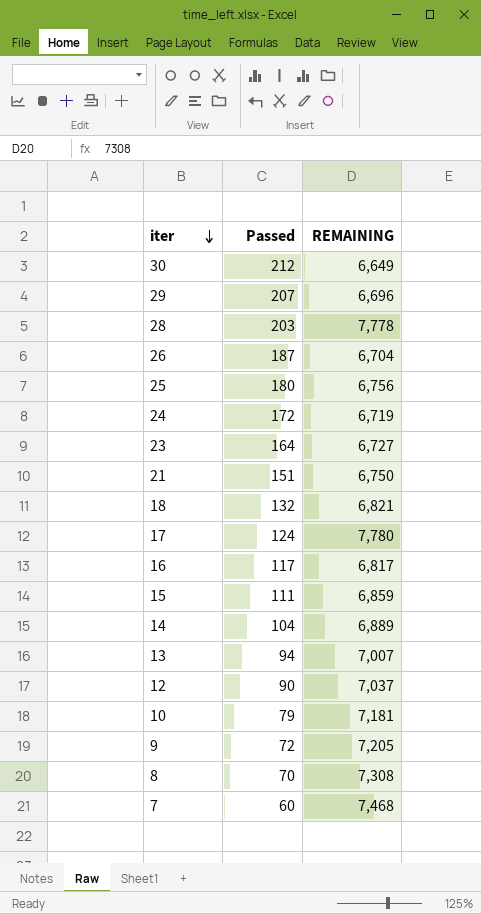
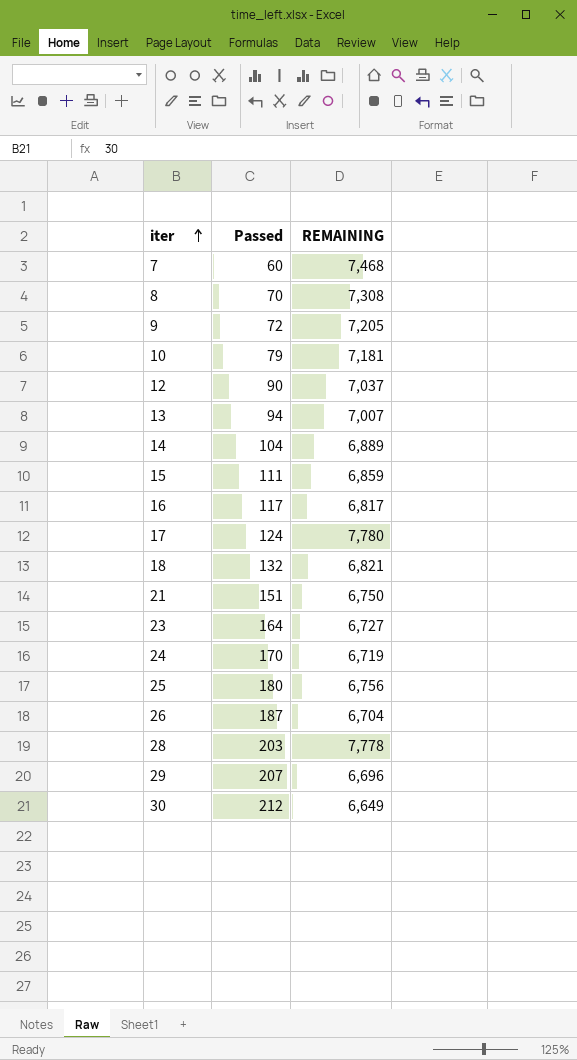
row order: iter descending -> iter ascending
24 | Passed: 172 -> 170

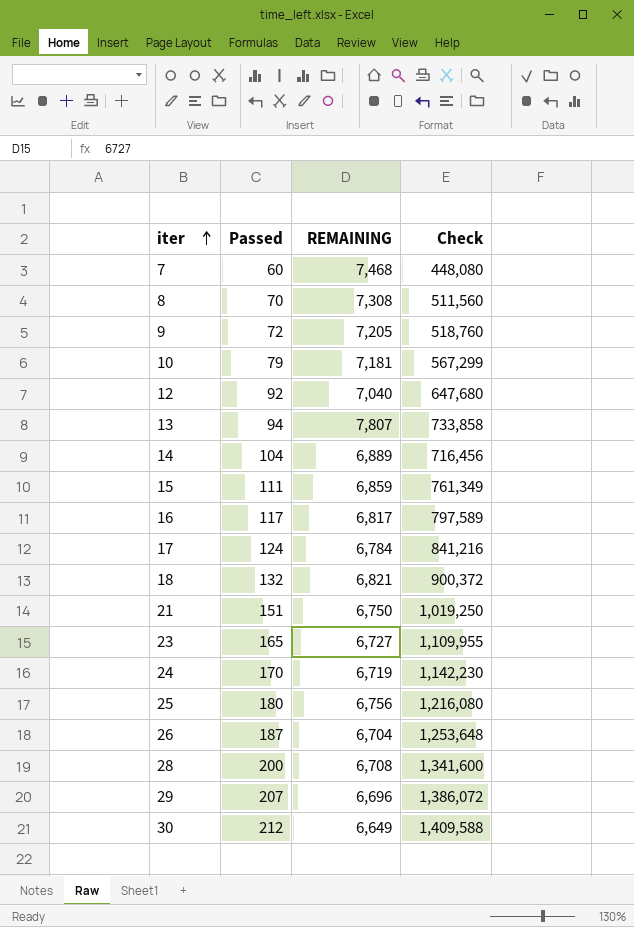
column Check | formula: none -> [Passed] * [REMAINING]
12 | Passed: 90 -> 92
12 | REMAINING: 7,037 -> 7,040
13 | REMAINING: 7,007 -> 7,807
17 | REMAINING: 7,780 -> 6,784
23 | Passed: 164 -> 165
28 | Passed: 203 -> 200
28 | REMAINING: 7,778 -> 6,708

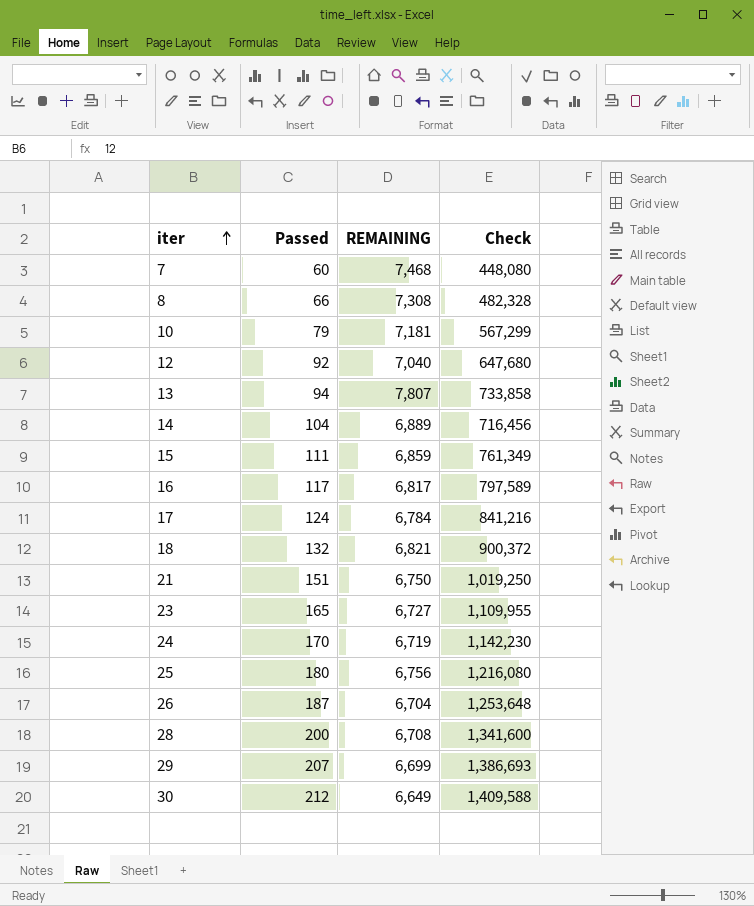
row 9: 72 | 7,205 | 518,760 -> none
8 | Passed: 70 -> 66
8 | Check: 511,560 -> 482,328
29 | REMAINING: 6,696 -> 6,699
29 | Check: 1,386,072 -> 1,386,693

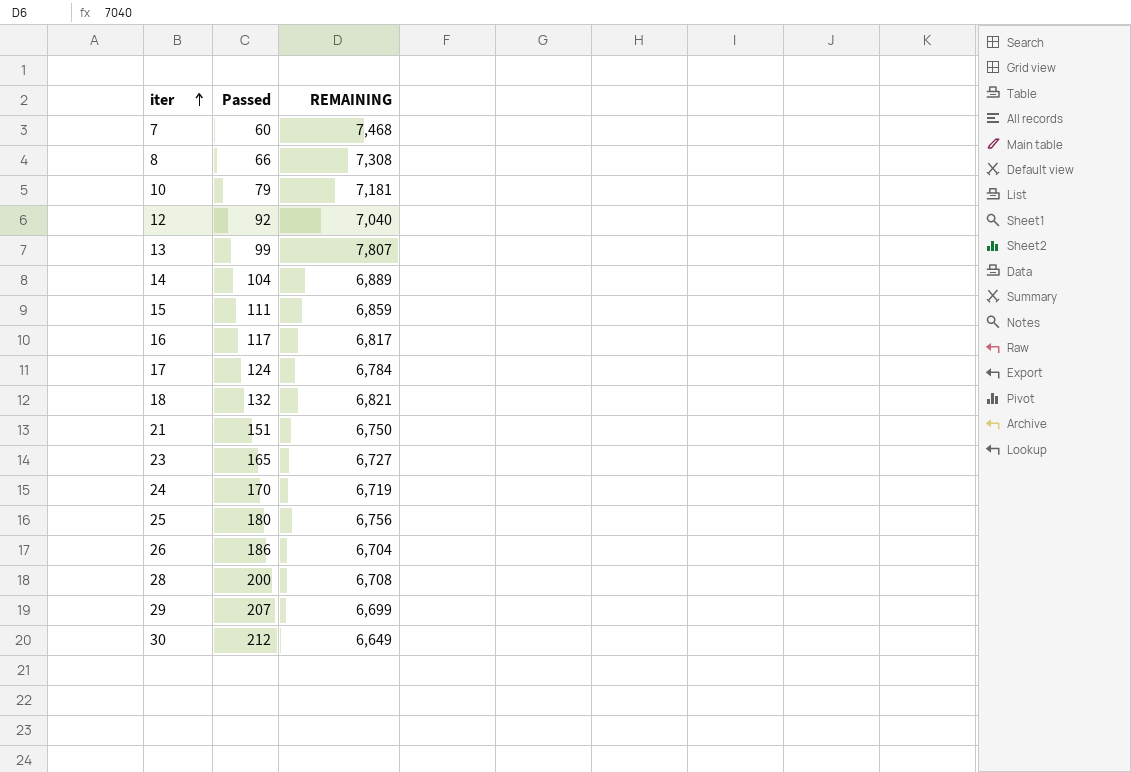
column Check | formula: [Passed] * [REMAINING] -> none
13 | Passed: 94 -> 99
26 | Passed: 187 -> 186

